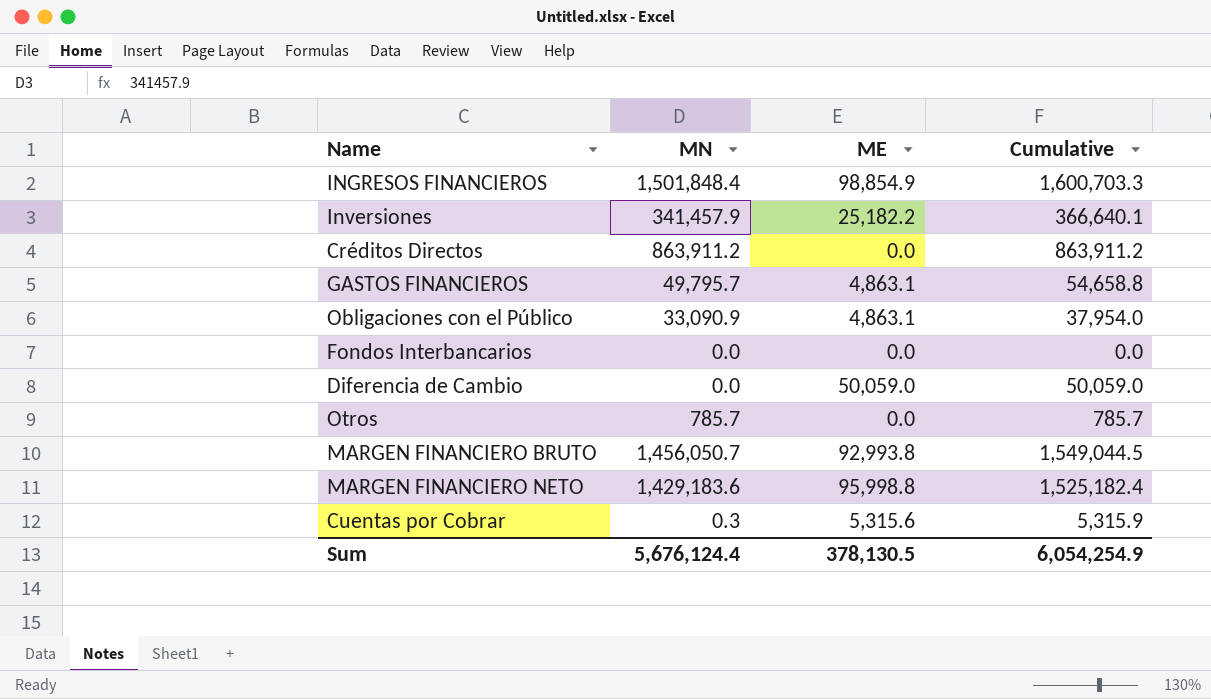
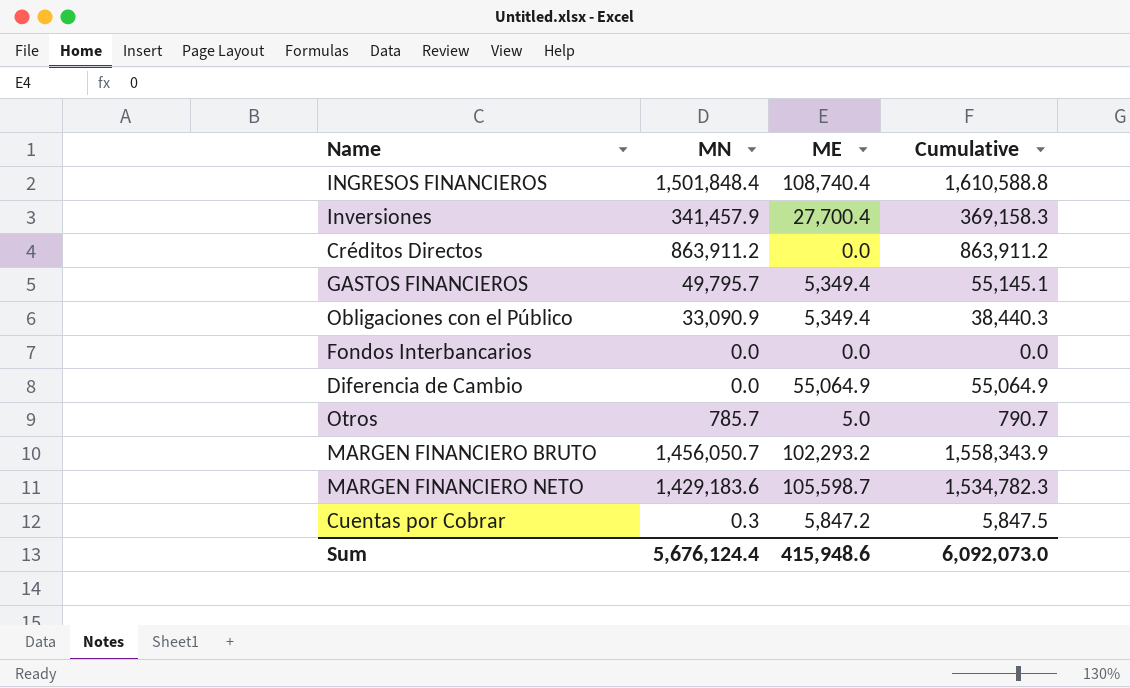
INGRESOS FINANCIEROS | ME: 98,854.9 -> 108,740.4
INGRESOS FINANCIEROS | Cumulative: 1,600,703.3 -> 1,610,588.8
Inversiones | ME: 25,182.2 -> 27,700.4
Inversiones | Cumulative: 366,640.1 -> 369,158.3
GASTOS FINANCIEROS | ME: 4,863.1 -> 5,349.4
GASTOS FINANCIEROS | Cumulative: 54,658.8 -> 55,145.1
Obligaciones con el Público | ME: 4,863.1 -> 5,349.4
Obligaciones con el Público | Cumulative: 37,954.0 -> 38,440.3
Diferencia de Cambio | ME: 50,059.0 -> 55,064.9
Diferencia de Cambio | Cumulative: 50,059.0 -> 55,064.9
Otros | ME: 0.0 -> 5.0
Otros | Cumulative: 785.7 -> 790.7
MARGEN FINANCIERO BRUTO | ME: 92,993.8 -> 102,293.2
MARGEN FINANCIERO BRUTO | Cumulative: 1,549,044.5 -> 1,558,343.9
MARGEN FINANCIERO NETO | ME: 95,998.8 -> 105,598.7
MARGEN FINANCIERO NETO | Cumulative: 1,525,182.4 -> 1,534,782.3
Cuentas por Cobrar | ME: 5,315.6 -> 5,847.2
Cuentas por Cobrar | Cumulative: 5,315.9 -> 5,847.5
Sum | ME: 378,130.5 -> 415,948.6
Sum | Cumulative: 6,054,254.9 -> 6,092,073.0

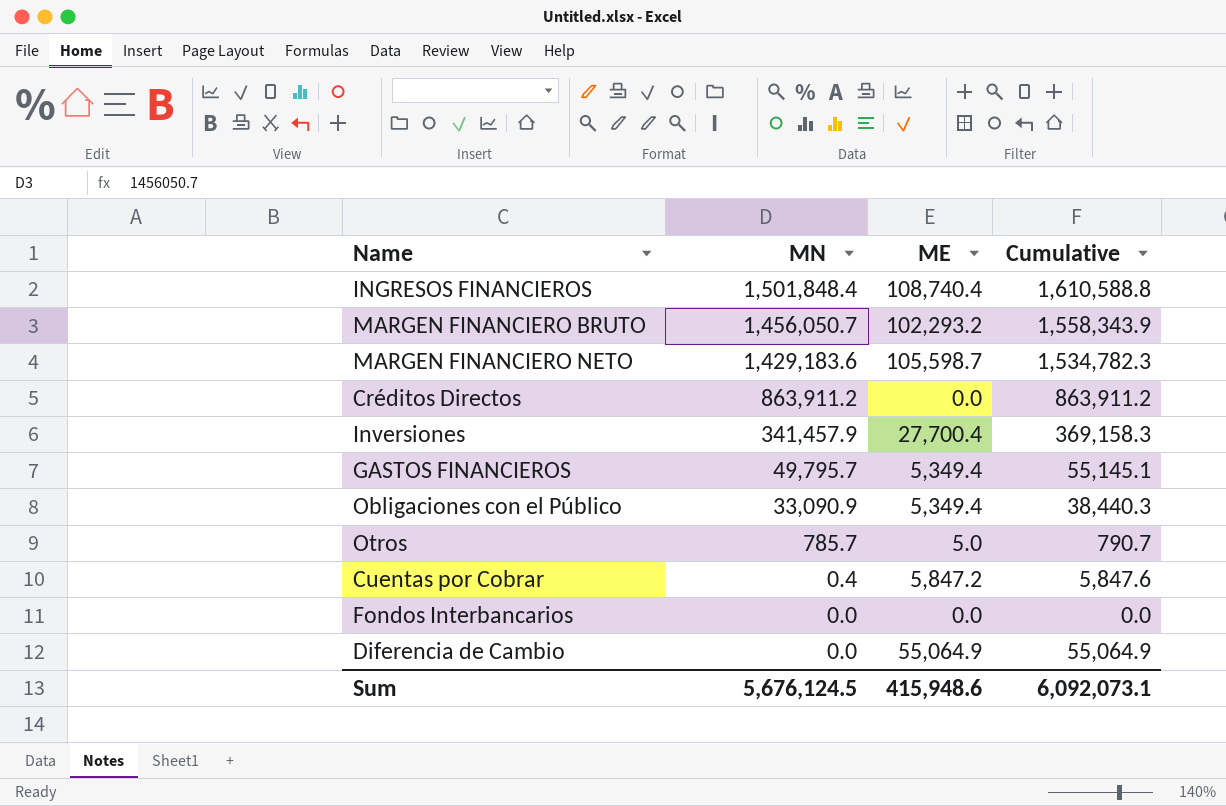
row order: none -> MN descending
Cuentas por Cobrar | MN: 0.3 -> 0.4
Cuentas por Cobrar | Cumulative: 5,847.5 -> 5,847.6
Sum | MN: 5,676,124.4 -> 5,676,124.5
Sum | Cumulative: 6,092,073.0 -> 6,092,073.1

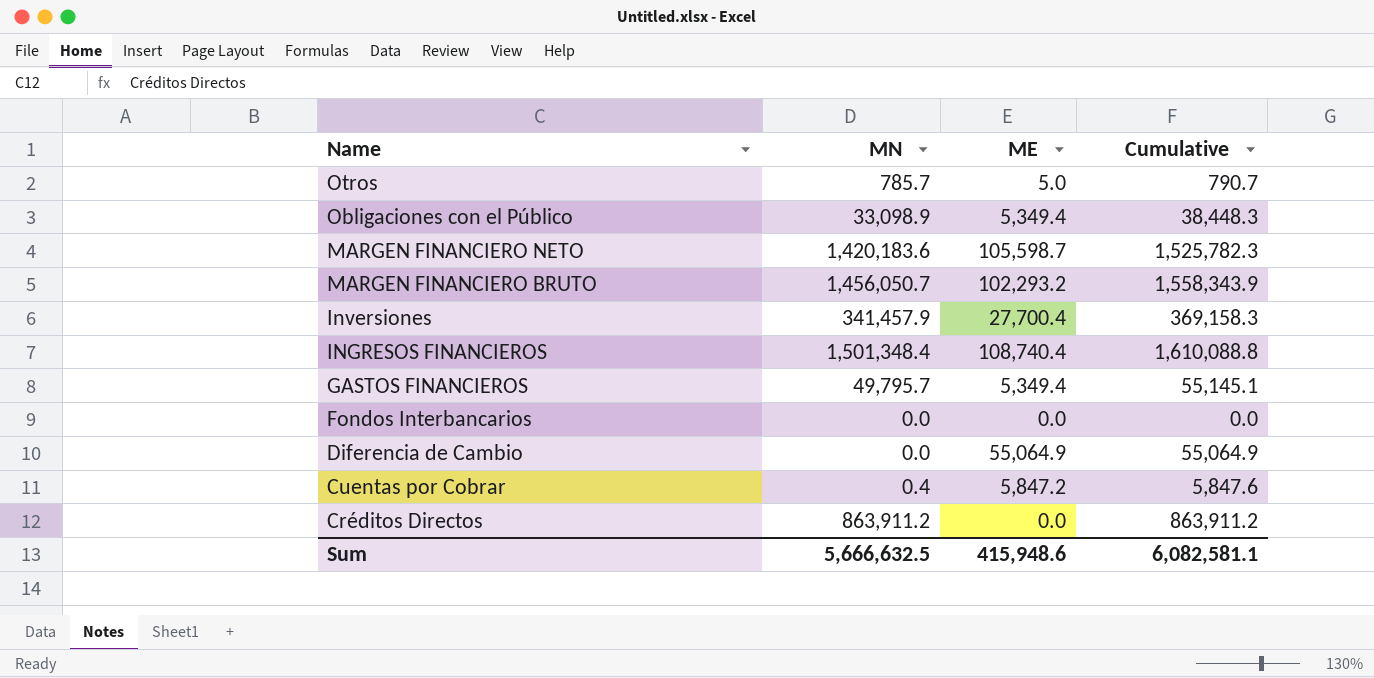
row order: MN descending -> Name descending
Obligaciones con el Público | MN: 33,090.9 -> 33,098.9
Obligaciones con el Público | Cumulative: 38,440.3 -> 38,448.3
MARGEN FINANCIERO NETO | MN: 1,429,183.6 -> 1,420,183.6
MARGEN FINANCIERO NETO | Cumulative: 1,534,782.3 -> 1,525,782.3
INGRESOS FINANCIEROS | MN: 1,501,848.4 -> 1,501,348.4
INGRESOS FINANCIEROS | Cumulative: 1,610,588.8 -> 1,610,088.8
Sum | MN: 5,676,124.5 -> 5,666,632.5
Sum | Cumulative: 6,092,073.1 -> 6,082,581.1

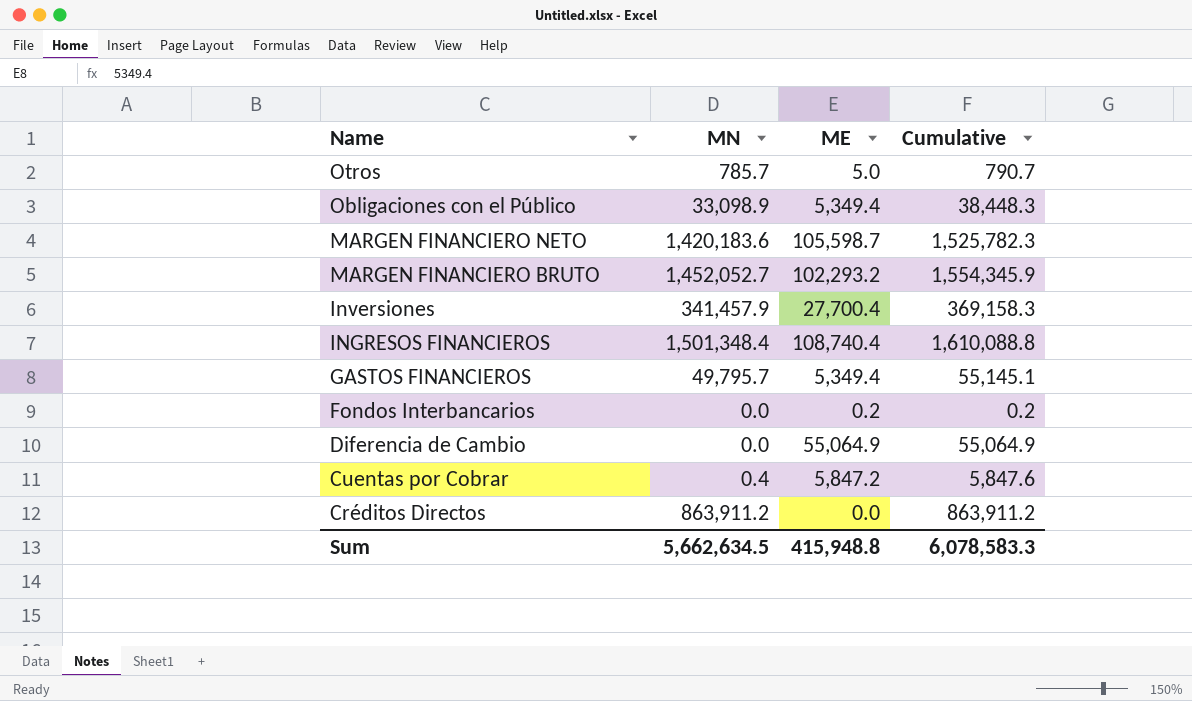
MARGEN FINANCIERO BRUTO | MN: 1,456,050.7 -> 1,452,052.7
MARGEN FINANCIERO BRUTO | Cumulative: 1,558,343.9 -> 1,554,345.9
Fondos Interbancarios | ME: 0.0 -> 0.2
Fondos Interbancarios | Cumulative: 0.0 -> 0.2
Sum | MN: 5,666,632.5 -> 5,662,634.5
Sum | ME: 415,948.6 -> 415,948.8
Sum | Cumulative: 6,082,581.1 -> 6,078,583.3

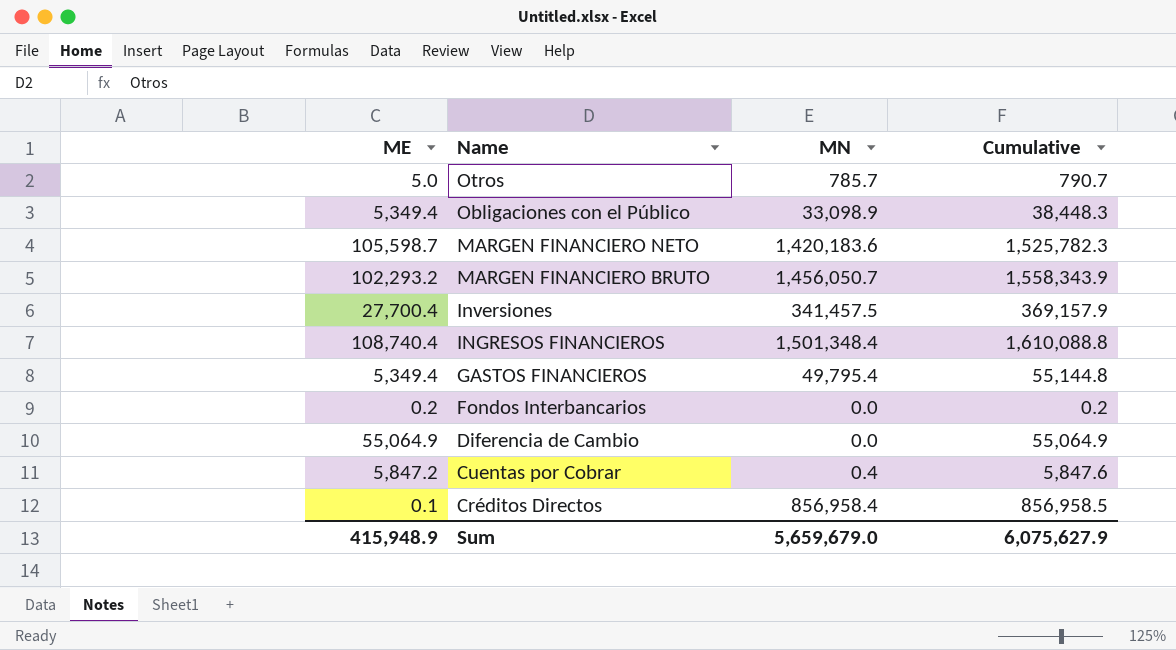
column ME | position: 3 -> 1
MARGEN FINANCIERO BRUTO | MN: 1,452,052.7 -> 1,456,050.7
MARGEN FINANCIERO BRUTO | Cumulative: 1,554,345.9 -> 1,558,343.9
Inversiones | MN: 341,457.9 -> 341,457.5
Inversiones | Cumulative: 369,158.3 -> 369,157.9
GASTOS FINANCIEROS | MN: 49,795.7 -> 49,795.4
GASTOS FINANCIEROS | Cumulative: 55,145.1 -> 55,144.8
Créditos Directos | ME: 0.0 -> 0.1
Créditos Directos | MN: 863,911.2 -> 856,958.4
Créditos Directos | Cumulative: 863,911.2 -> 856,958.5
Sum | ME: 415,948.8 -> 415,948.9
Sum | MN: 5,662,634.5 -> 5,659,679.0
Sum | Cumulative: 6,078,583.3 -> 6,075,627.9

